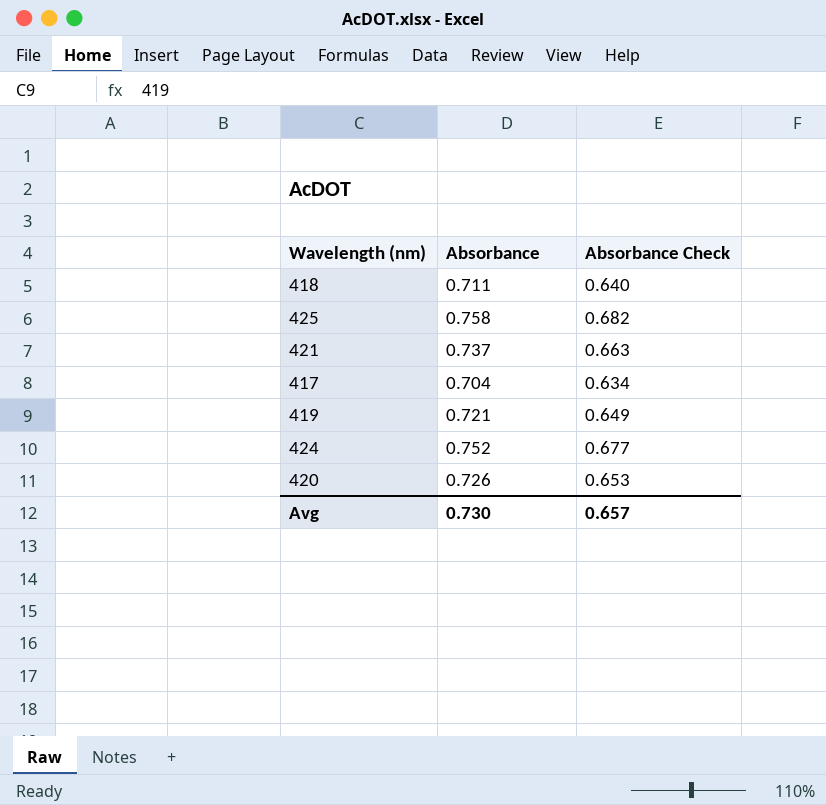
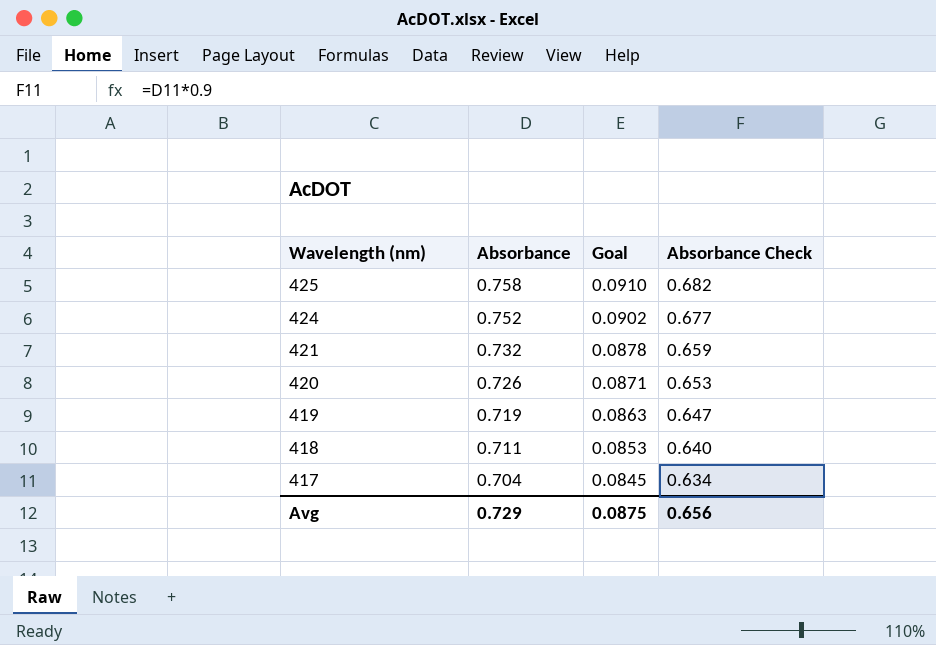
row order: none -> Wavelength (nm) descending
column Goal | formula: none -> [Absorbance] * 0.12
421 | Absorbance: 0.737 -> 0.732
421 | Absorbance Check: 0.663 -> 0.659
419 | Absorbance: 0.721 -> 0.719
419 | Absorbance Check: 0.649 -> 0.647
Avg | Absorbance: 0.730 -> 0.729
Avg | Absorbance Check: 0.657 -> 0.656

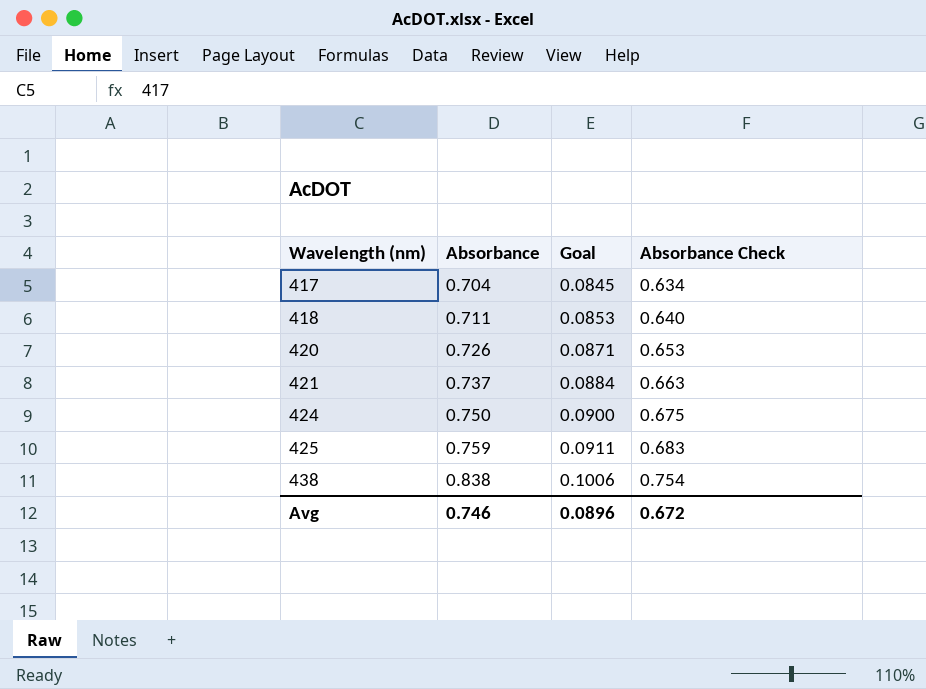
row order: Wavelength (nm) descending -> Wavelength (nm) ascending
row 419: 0.719 | 0.0863 | 0.647 -> none
421 | Absorbance: 0.732 -> 0.737
421 | Goal: 0.0878 -> 0.0884
421 | Absorbance Check: 0.659 -> 0.663
424 | Absorbance: 0.752 -> 0.750
424 | Goal: 0.0902 -> 0.0900
424 | Absorbance Check: 0.677 -> 0.675
425 | Absorbance: 0.758 -> 0.759
425 | Goal: 0.0910 -> 0.0911
425 | Absorbance Check: 0.682 -> 0.683
row 438: none -> 0.838 | 0.1006 | 0.754
Avg | Absorbance: 0.729 -> 0.746
Avg | Goal: 0.0875 -> 0.0896
Avg | Absorbance Check: 0.656 -> 0.672

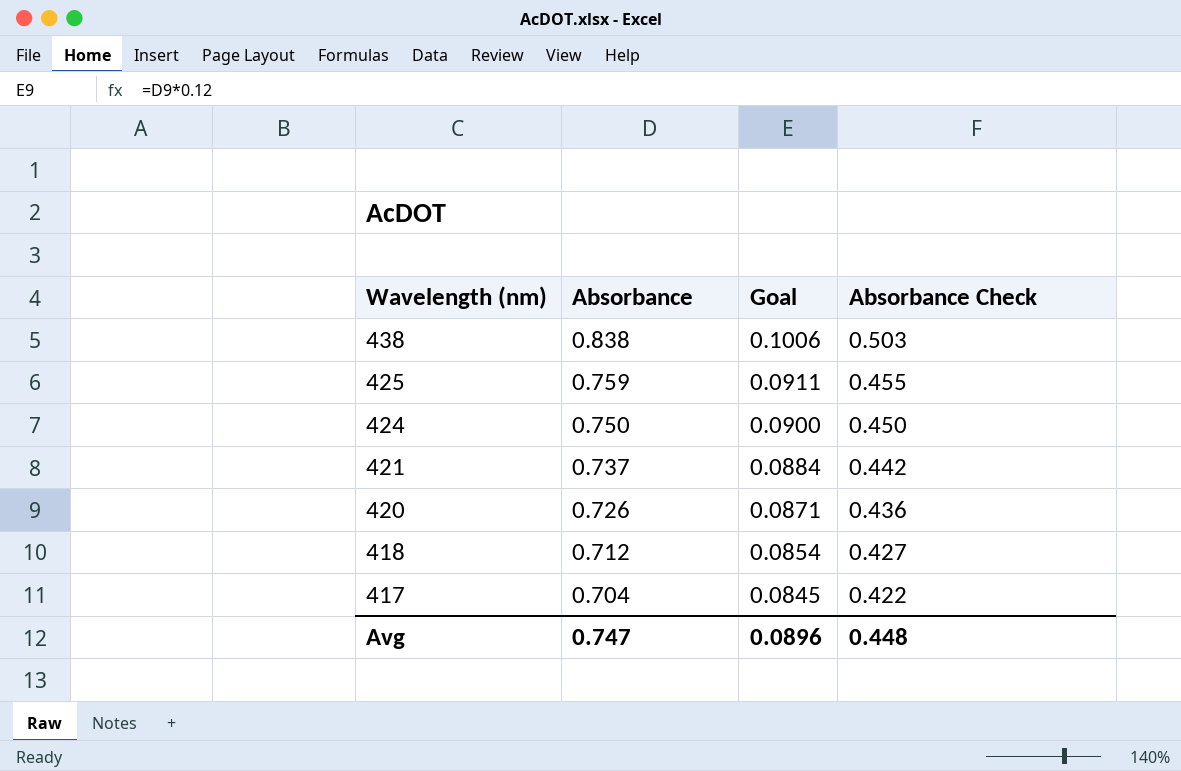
row order: Wavelength (nm) ascending -> Wavelength (nm) descending
column Absorbance Check | formula: [Absorbance] * 0.9 -> [Absorbance] * 0.6
418 | Absorbance: 0.711 -> 0.712
418 | Goal: 0.0853 -> 0.0854
Avg | Absorbance: 0.746 -> 0.747
Avg | Absorbance Check: 0.672 -> 0.448

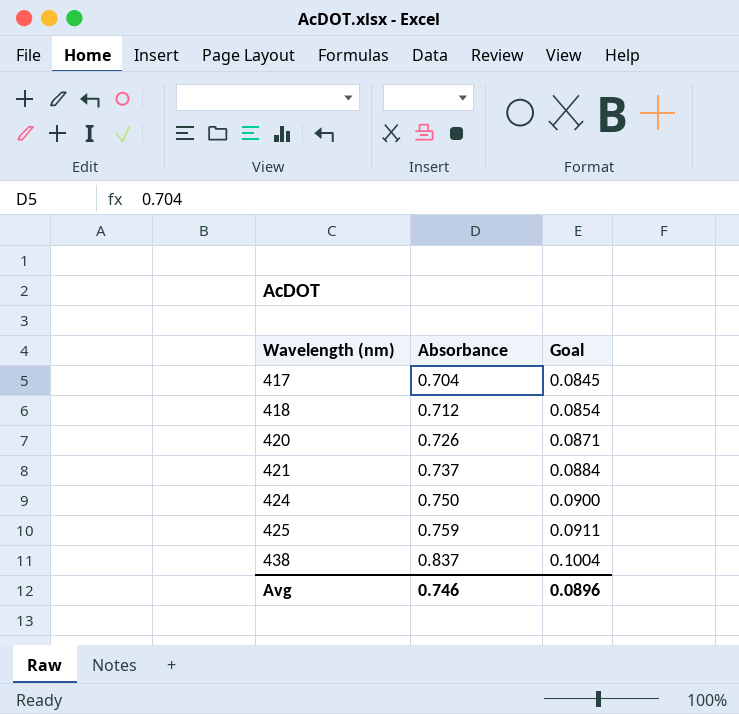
row order: Wavelength (nm) descending -> Wavelength (nm) ascending
column Absorbance Check | formula: [Absorbance] * 0.6 -> none
438 | Absorbance: 0.838 -> 0.837
438 | Goal: 0.1006 -> 0.1004
Avg | Absorbance: 0.747 -> 0.746

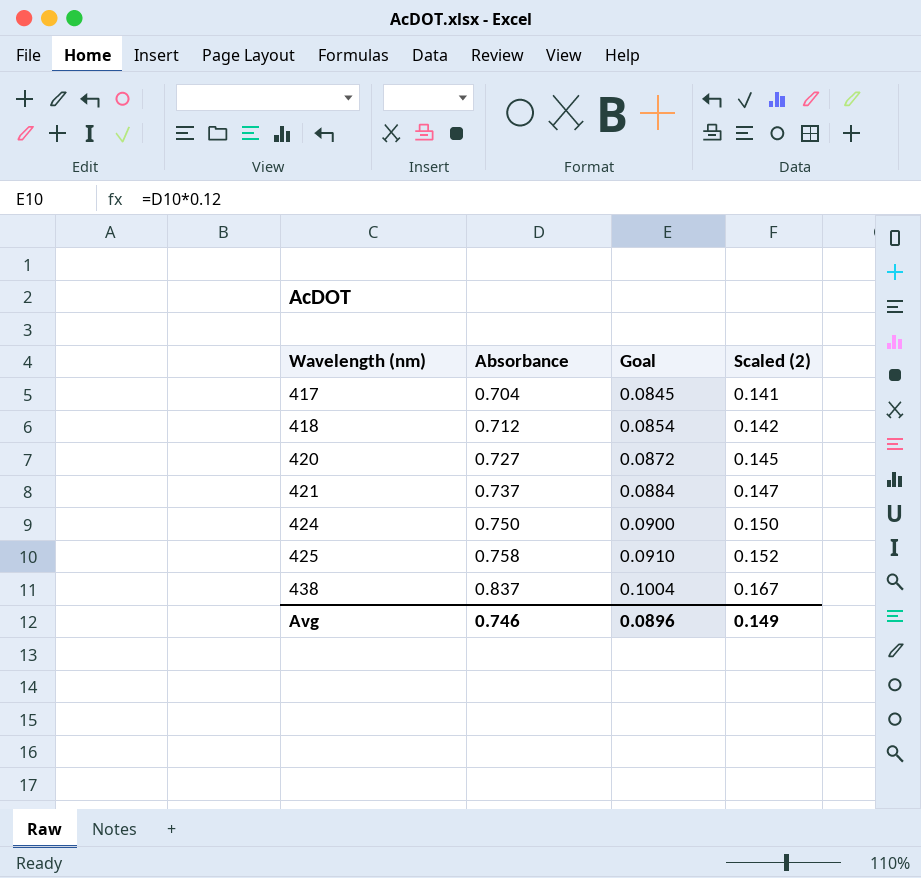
column Scaled (2) | formula: none -> [Absorbance] * 0.2
420 | Absorbance: 0.726 -> 0.727
420 | Goal: 0.0871 -> 0.0872
425 | Absorbance: 0.759 -> 0.758
425 | Goal: 0.0911 -> 0.0910

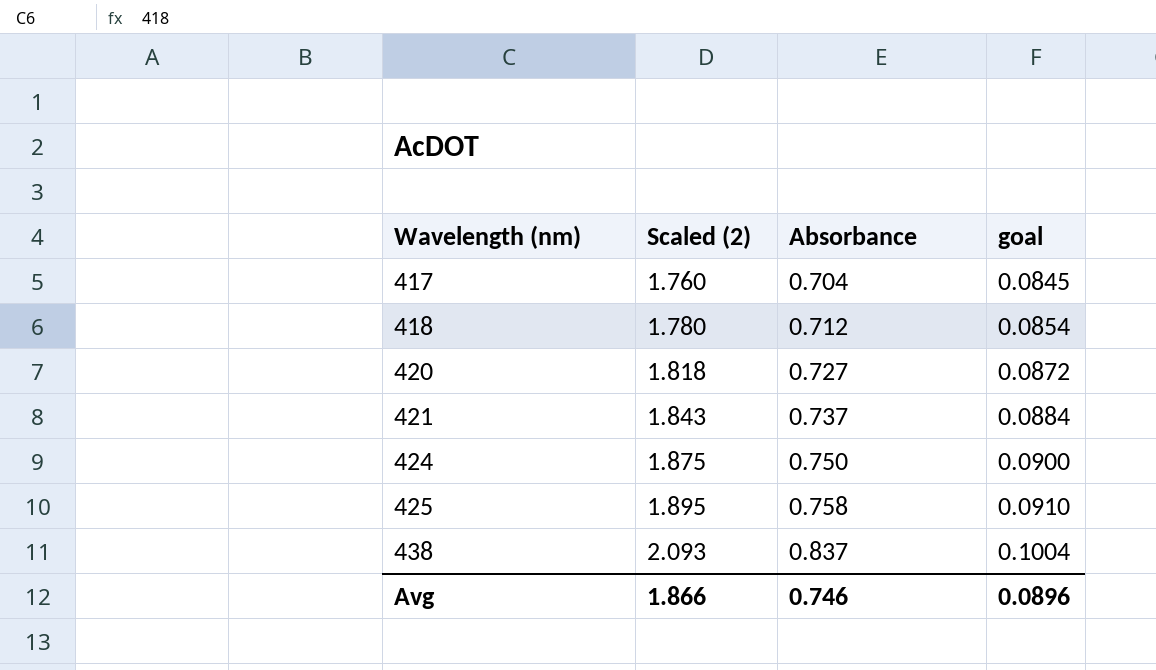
column Scaled (2) | formula: [Absorbance] * 0.2 -> [Absorbance] * 2.5
column Scaled (2) | position: 4 -> 2
column name: Goal -> goal
Avg | Scaled (2): 0.149 -> 1.866

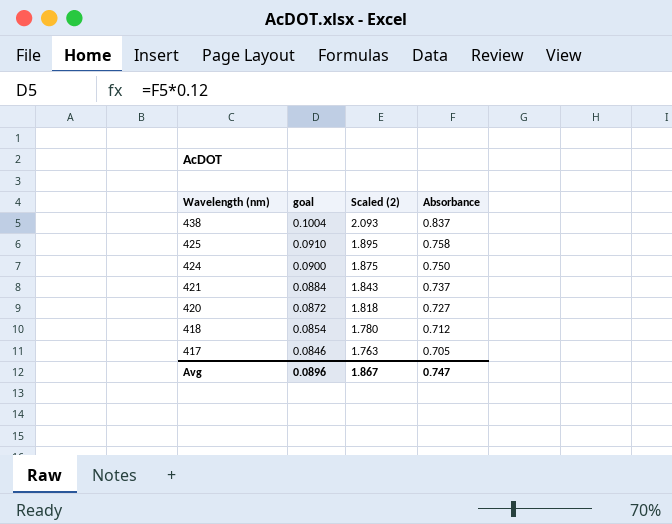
row order: Wavelength (nm) ascending -> Wavelength (nm) descending
column goal | position: 4 -> 2
417 | goal: 0.0845 -> 0.0846
417 | Scaled (2): 1.760 -> 1.763
417 | Absorbance: 0.704 -> 0.705
Avg | Scaled (2): 1.866 -> 1.867
Avg | Absorbance: 0.746 -> 0.747

